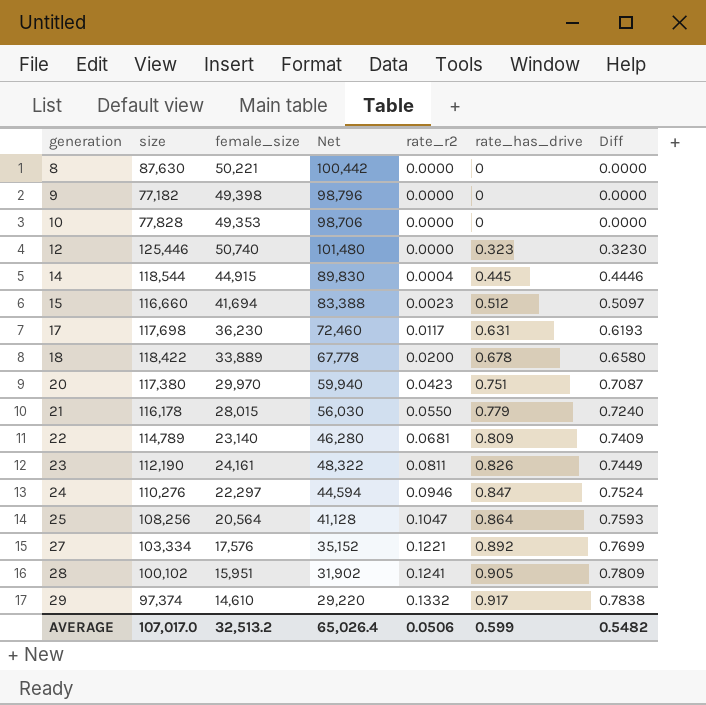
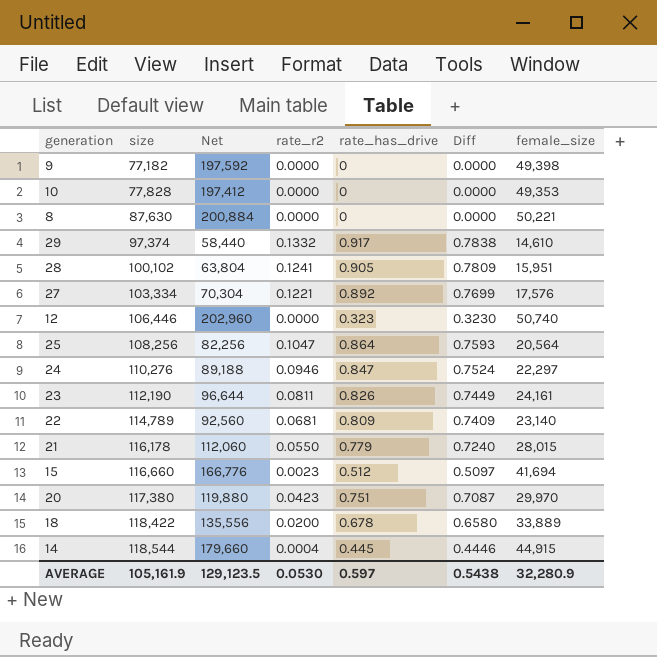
row order: generation ascending -> size ascending
column Net | formula: [female_size] * 2 -> [female_size] * 4
column female_size | position: 3 -> 7
row 17: 117,698 | 36,230 | 72,460 | 0.0117 | 0.631 | 0.6193 -> none
12 | size: 125,446 -> 106,446
AVERAGE | size: 107,017.0 -> 105,161.9
AVERAGE | Net: 65,026.4 -> 129,123.5
AVERAGE | rate_r2: 0.0506 -> 0.0530
AVERAGE | rate_has_drive: 0.599 -> 0.597
AVERAGE | Diff: 0.5482 -> 0.5438
AVERAGE | female_size: 32,513.2 -> 32,280.9

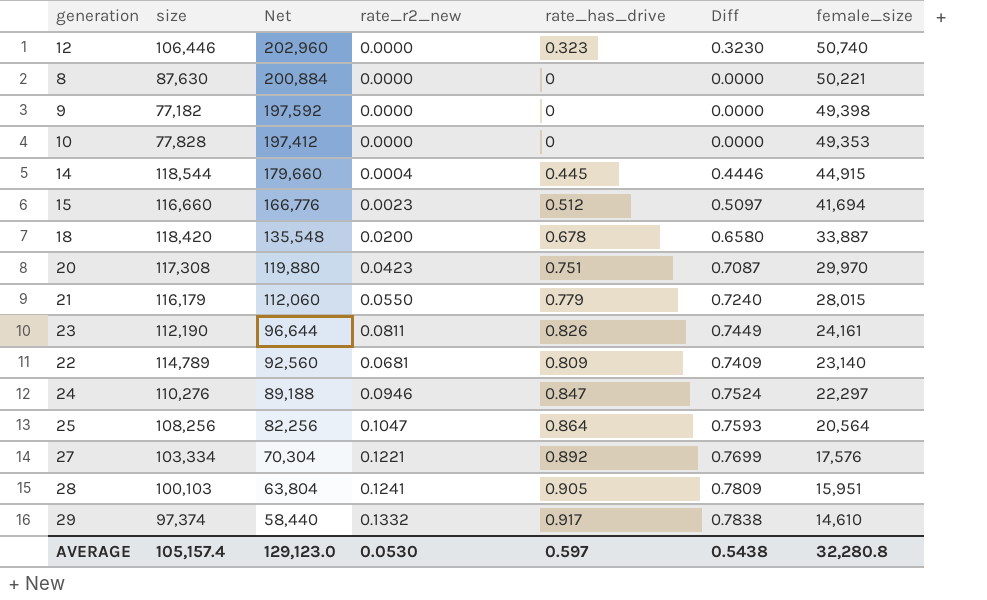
row order: size ascending -> Net descending
column name: rate_r2 -> rate_r2_new
18 | size: 118,422 -> 118,420
18 | Net: 135,556 -> 135,548
18 | female_size: 33,889 -> 33,887
20 | size: 117,380 -> 117,308
21 | size: 116,178 -> 116,179
28 | size: 100,102 -> 100,103
AVERAGE | size: 105,161.9 -> 105,157.4
AVERAGE | Net: 129,123.5 -> 129,123.0
AVERAGE | female_size: 32,280.9 -> 32,280.8

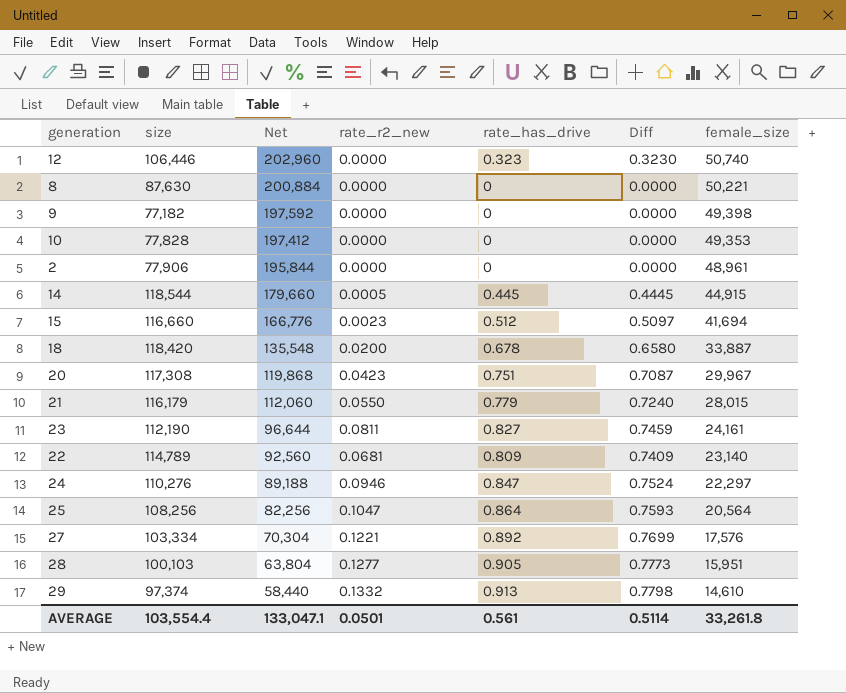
row 2: none -> 77,906 | 195,844 | 0.0000 | 0 | 0.0000 | 48,961
14 | rate_r2_new: 0.0004 -> 0.0005
14 | Diff: 0.4446 -> 0.4445
20 | Net: 119,880 -> 119,868
20 | female_size: 29,970 -> 29,967
23 | rate_has_drive: 0.826 -> 0.827
23 | Diff: 0.7449 -> 0.7459
28 | rate_r2_new: 0.1241 -> 0.1277
28 | Diff: 0.7809 -> 0.7773
29 | rate_has_drive: 0.917 -> 0.913
29 | Diff: 0.7838 -> 0.7798
AVERAGE | size: 105,157.4 -> 103,554.4
AVERAGE | Net: 129,123.0 -> 133,047.1
AVERAGE | rate_r2_new: 0.0530 -> 0.0501
AVERAGE | rate_has_drive: 0.597 -> 0.561
AVERAGE | Diff: 0.5438 -> 0.5114
AVERAGE | female_size: 32,280.8 -> 33,261.8

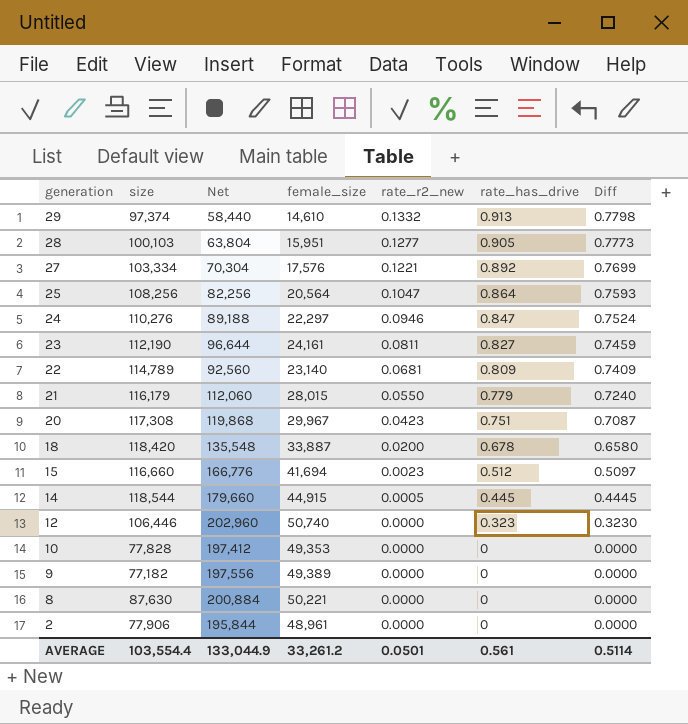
row order: Net descending -> generation descending
column female_size | position: 7 -> 4
9 | Net: 197,592 -> 197,556
9 | female_size: 49,398 -> 49,389
AVERAGE | Net: 133,047.1 -> 133,044.9
AVERAGE | female_size: 33,261.8 -> 33,261.2

